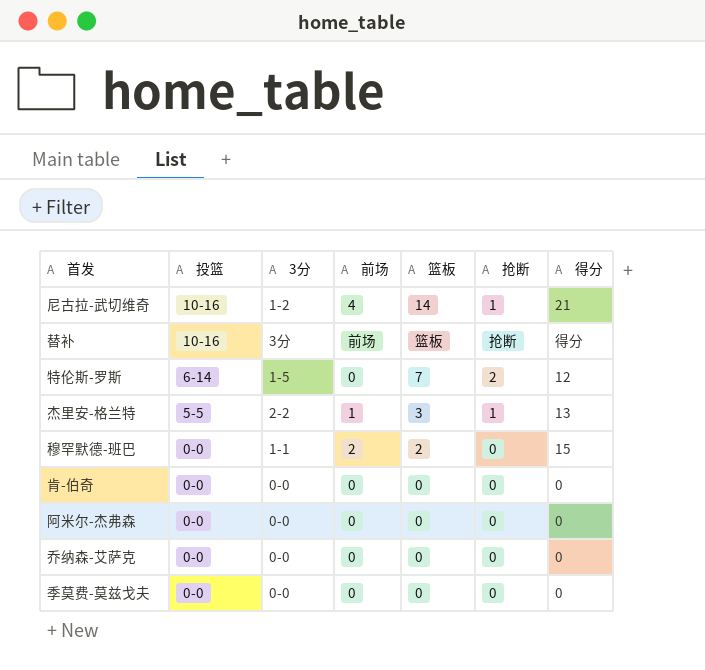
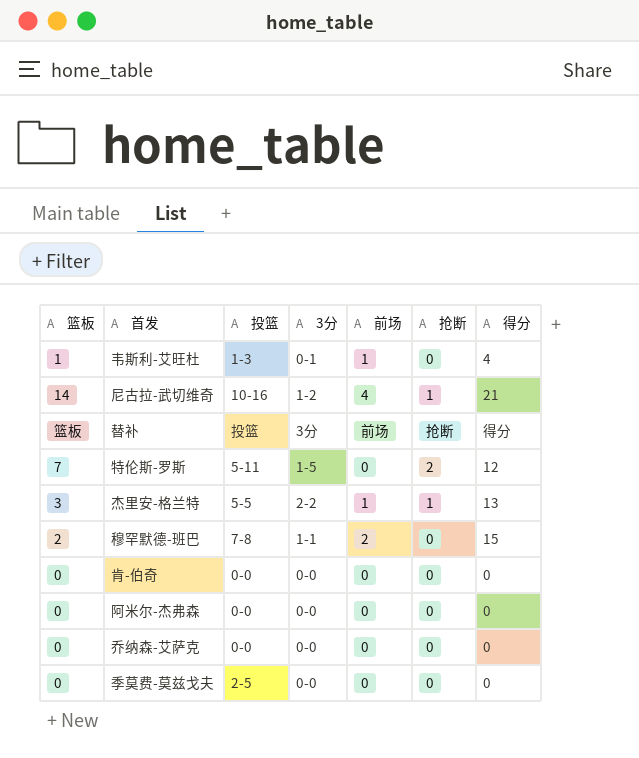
column 篮板 | position: 5 -> 1
row 韦斯利-艾旺杜: none -> 1 | 1-3 | 0-1 | 1 | 0 | 4
替补 | 投篮: 10-16 -> 投篮
特伦斯-罗斯 | 投篮: 6-14 -> 5-11
穆罕默德-班巴 | 投篮: 0-0 -> 7-8
季莫费-莫兹戈夫 | 投篮: 0-0 -> 2-5

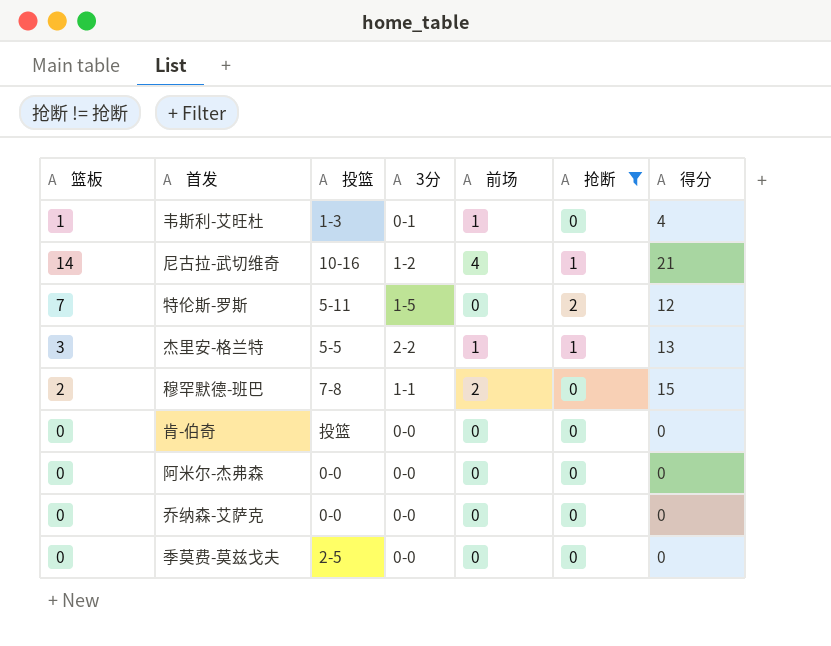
filter: none -> 抢断 != 抢断
肯-伯奇 | 投篮: 0-0 -> 投篮

